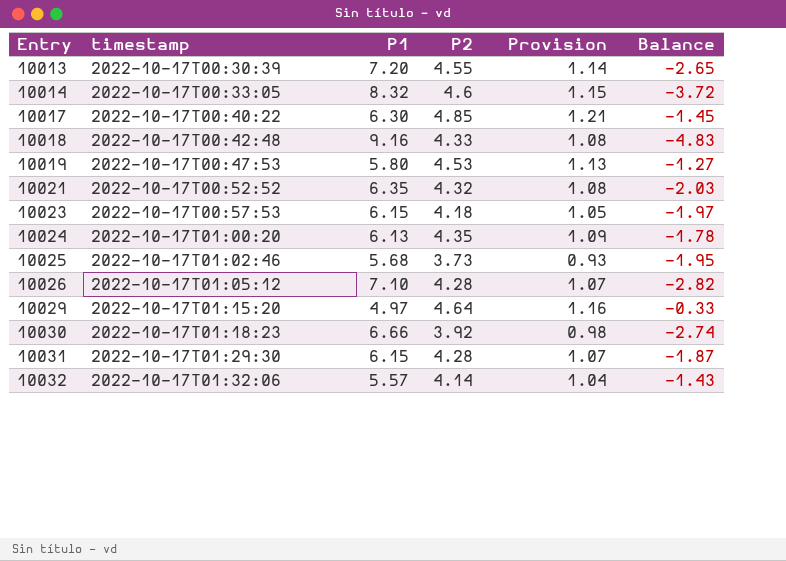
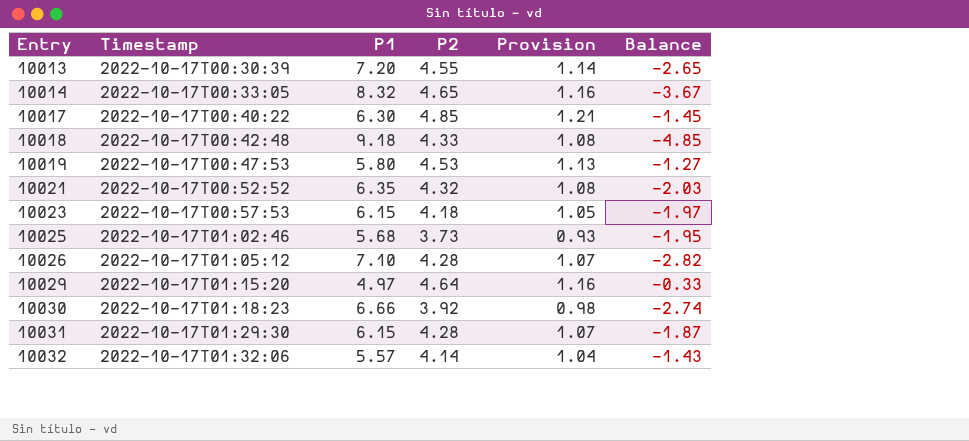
column name: timestamp -> Timestamp
row 10024: 2022-10-17T01:00:20 | 6.13 | 4.35 | 1.09 | -1.78 -> none
10014 | P2: 4.6 -> 4.65
10014 | Provision: 1.15 -> 1.16
10014 | Balance: -3.72 -> -3.67
10018 | P1: 9.16 -> 9.18
10018 | Balance: -4.83 -> -4.85

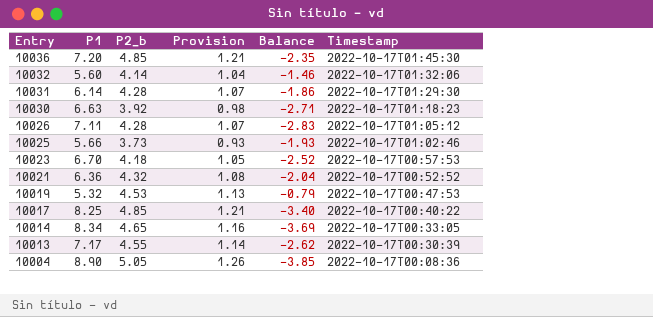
row order: Entry ascending -> Entry descending
column name: P2 -> P2_b
column Timestamp | position: 2 -> 6
row 10018: 2022-10-17T00:42:48 | 9.18 | 4.33 | 1.08 | -4.85 -> none
row 10029: 2022-10-17T01:15:20 | 4.97 | 4.64 | 1.16 | -0.33 -> none
row 10036: none -> 7.20 | 4.85 | 1.21 | -2.35 | 2022-10-17T01:45:30
10032 | P1: 5.57 -> 5.60
10032 | Balance: -1.43 -> -1.46
10031 | P1: 6.15 -> 6.14
10031 | Balance: -1.87 -> -1.86
10030 | P1: 6.66 -> 6.63
10030 | Balance: -2.74 -> -2.71
10026 | P1: 7.10 -> 7.11
10026 | Balance: -2.82 -> -2.83
10025 | P1: 5.68 -> 5.66
10025 | Balance: -1.95 -> -1.93
10023 | P1: 6.15 -> 6.70
10023 | Balance: -1.97 -> -2.52
10021 | P1: 6.35 -> 6.36
10021 | Balance: -2.03 -> -2.04
10019 | P1: 5.80 -> 5.32
10019 | Balance: -1.27 -> -0.79
10017 | P1: 6.30 -> 8.25
10017 | Balance: -1.45 -> -3.40
10014 | P1: 8.32 -> 8.34
10014 | Balance: -3.67 -> -3.69
10013 | P1: 7.20 -> 7.17
10013 | Balance: -2.65 -> -2.62
row 10004: none -> 8.90 | 5.05 | 1.26 | -3.85 | 2022-10-17T00:08:36

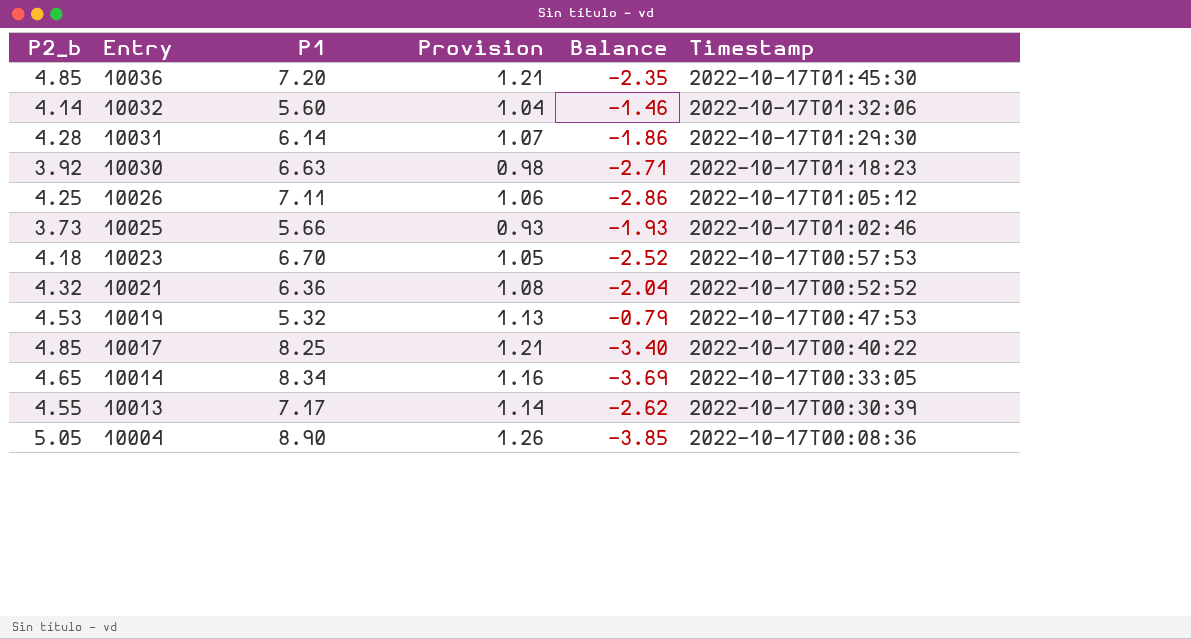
column P2_b | position: 3 -> 1
10026 | P2_b: 4.28 -> 4.25
10026 | Provision: 1.07 -> 1.06
10026 | Balance: -2.83 -> -2.86

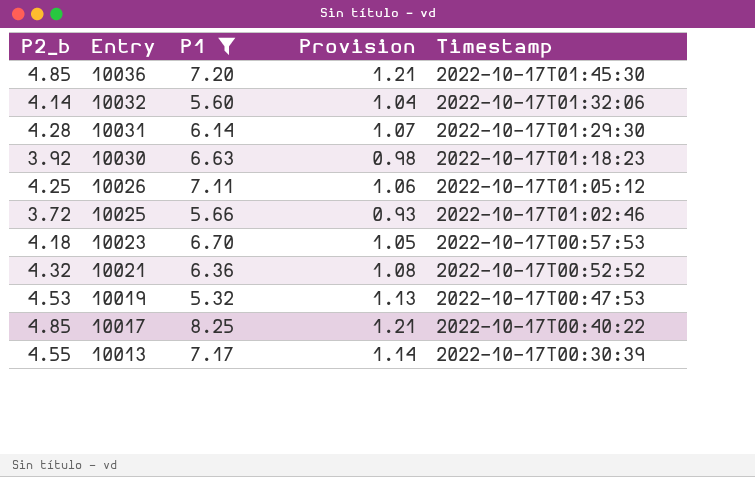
filter: none -> P1 <= 8.25
column Balance | formula: [P2_b] - [P1] -> none
10025 | P2_b: 3.73 -> 3.72

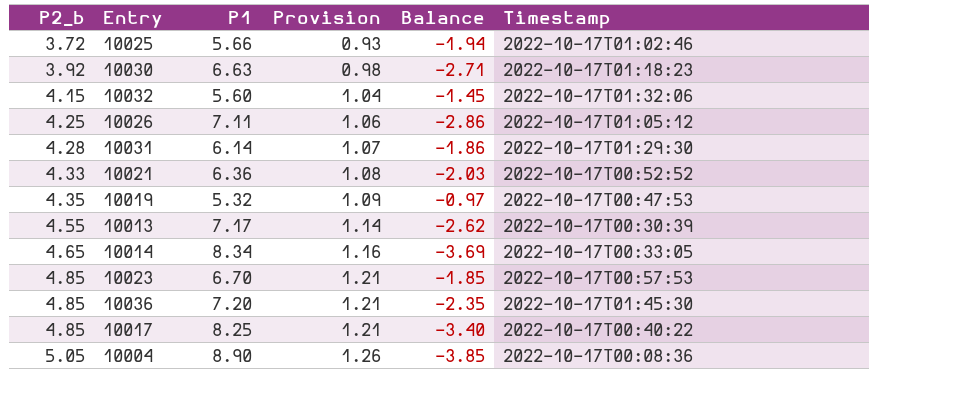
filter: P1 <= 8.25 -> none
row order: Entry descending -> P2_b ascending
column Balance | formula: none -> [P2_b] - [P1]
10032 | P2_b: 4.14 -> 4.15
10021 | P2_b: 4.32 -> 4.33
10019 | P2_b: 4.53 -> 4.35
10019 | Provision: 1.13 -> 1.09
10023 | P2_b: 4.18 -> 4.85
10023 | Provision: 1.05 -> 1.21

